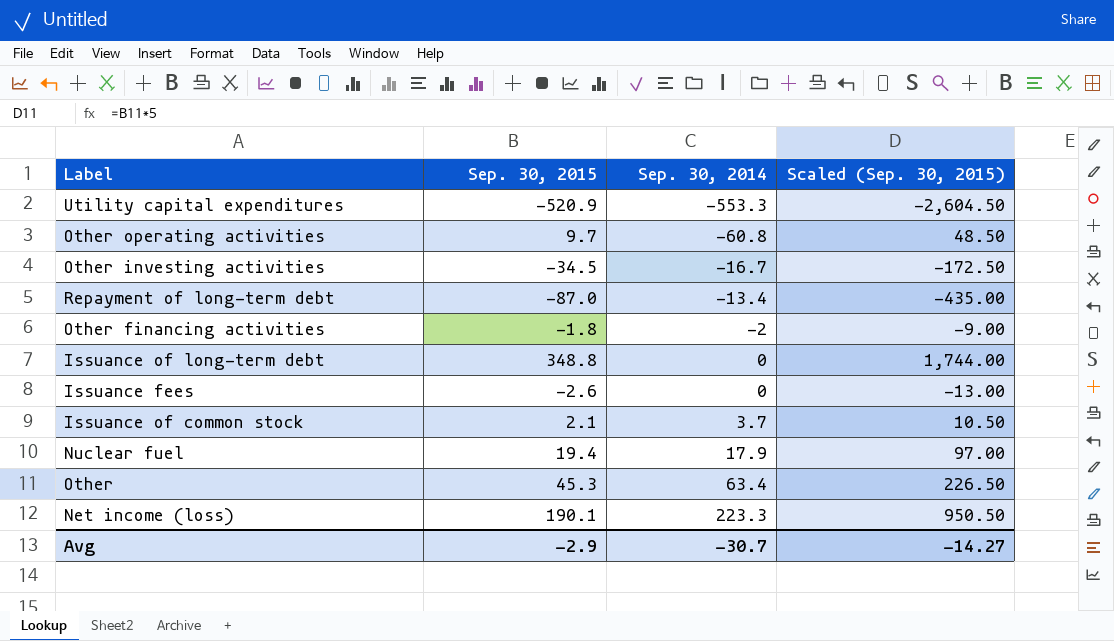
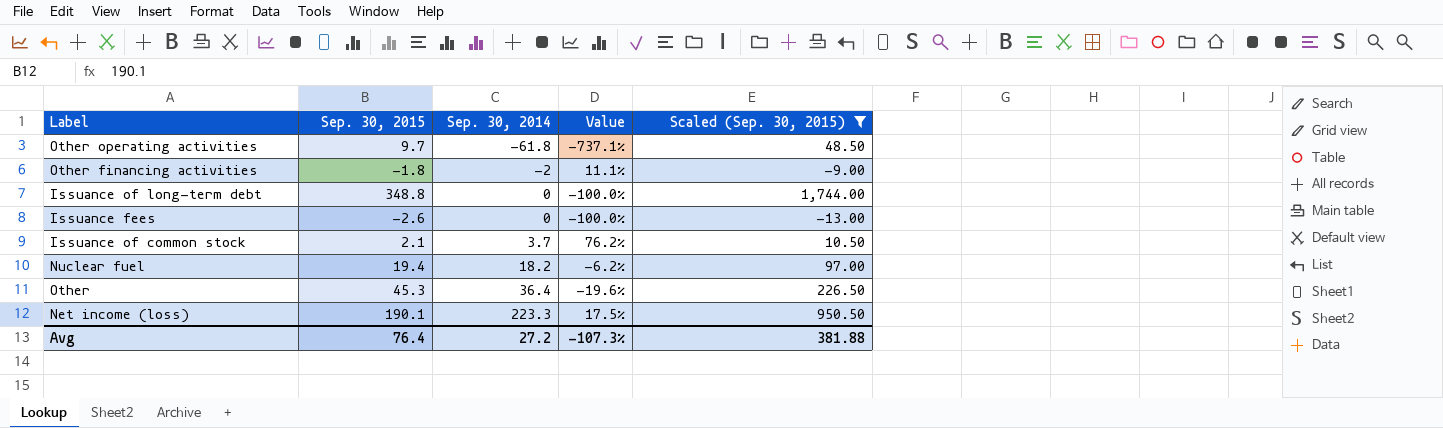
filter: none -> Scaled (Sep. 30, 2015) >= -13.00
column Value | formula: none -> ([Sep. 30, 2014] - [Sep. 30, 2015]) / [Sep. 30, 2015]
Other operating activities | Sep. 30, 2014: -60.8 -> -61.8
Nuclear fuel | Sep. 30, 2014: 17.9 -> 18.2
Other | Sep. 30, 2014: 63.4 -> 36.4
Avg | Sep. 30, 2015: -2.9 -> 76.4
Avg | Sep. 30, 2014: -30.7 -> 27.2
Avg | Scaled (Sep. 30, 2015): -14.27 -> 381.88

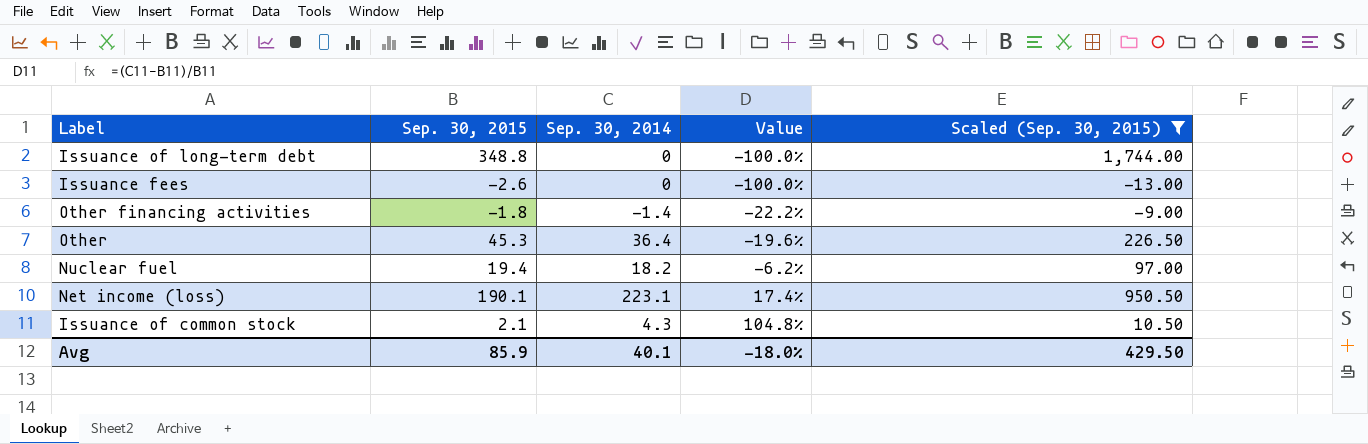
row order: Sep. 30, 2014 ascending -> Value ascending
row Other operating activities: 9.7 | -61.8 | -737.1% | 48.50 -> none
Other financing activities | Sep. 30, 2014: -2 -> -1.4
Other financing activities | Value: 11.1% -> -22.2%
Net income (loss) | Sep. 30, 2014: 223.3 -> 223.1
Net income (loss) | Value: 17.5% -> 17.4%
Issuance of common stock | Sep. 30, 2014: 3.7 -> 4.3
Issuance of common stock | Value: 76.2% -> 104.8%
Avg | Sep. 30, 2015: 76.4 -> 85.9
Avg | Sep. 30, 2014: 27.2 -> 40.1
Avg | Value: -107.3% -> -18.0%
Avg | Scaled (Sep. 30, 2015): 381.88 -> 429.50

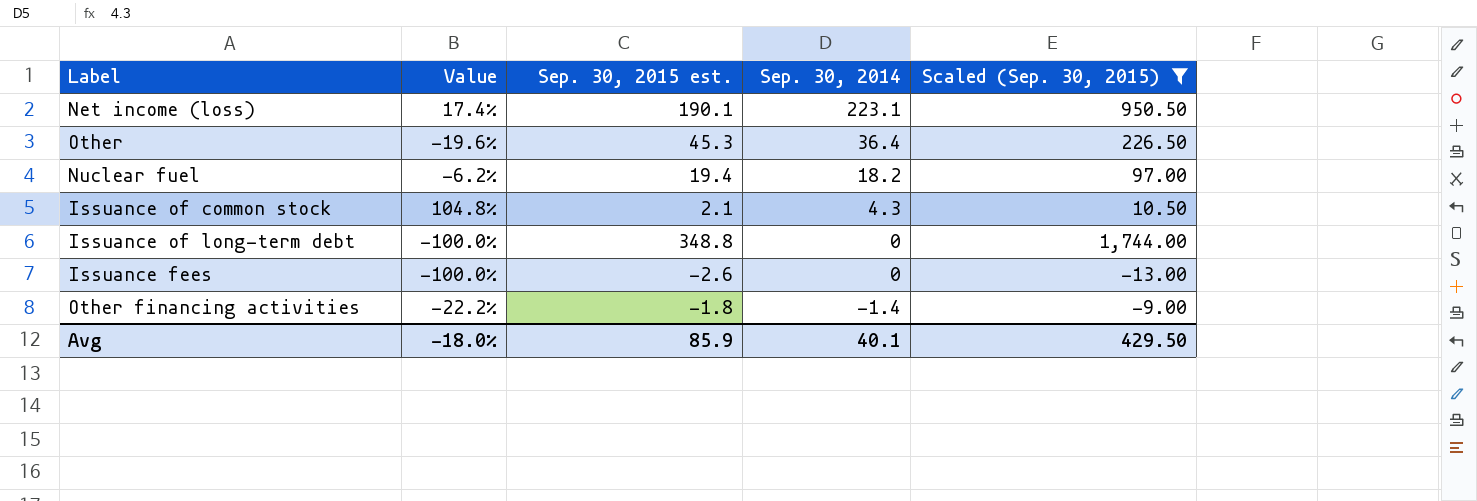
row order: Value ascending -> Sep. 30, 2014 descending
column Value | position: 4 -> 2
column name: Sep. 30, 2015 -> Sep. 30, 2015 est.

